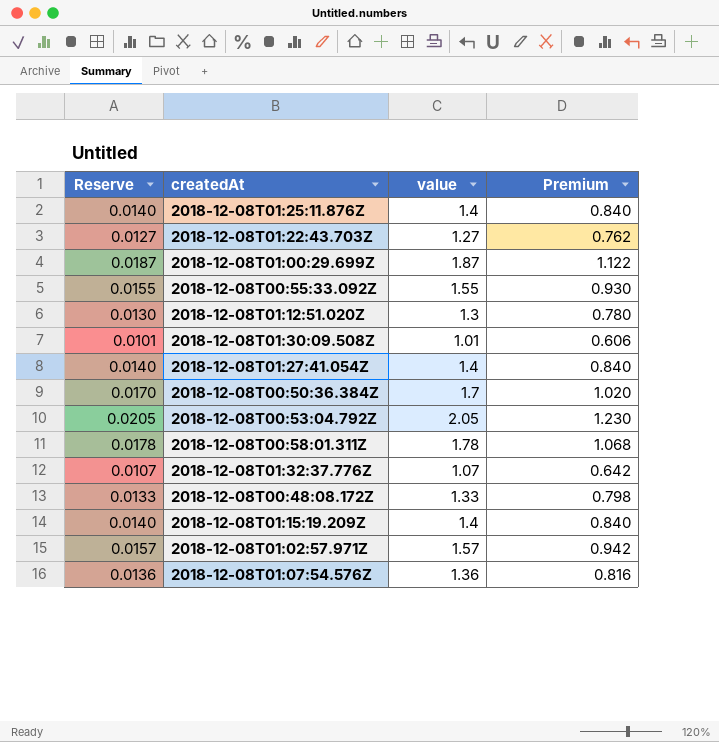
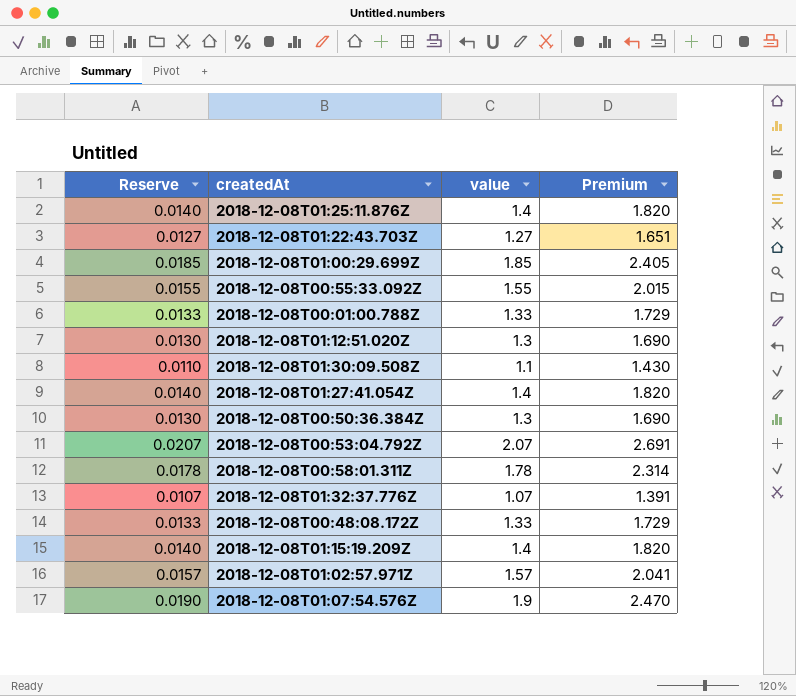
column Premium | formula: [value] * 0.6 -> [value] * 1.3
2018-12-08T01:00:29.699Z | Reserve: 0.0187 -> 0.0185
2018-12-08T01:00:29.699Z | value: 1.87 -> 1.85
row 2018-12-08T00:01:00.788Z: none -> 0.0133 | 1.33 | 1.729
2018-12-08T01:30:09.508Z | Reserve: 0.0101 -> 0.0110
2018-12-08T01:30:09.508Z | value: 1.01 -> 1.1
2018-12-08T00:50:36.384Z | Reserve: 0.0170 -> 0.0130
2018-12-08T00:50:36.384Z | value: 1.7 -> 1.3
2018-12-08T00:53:04.792Z | Reserve: 0.0205 -> 0.0207
2018-12-08T00:53:04.792Z | value: 2.05 -> 2.07
2018-12-08T01:07:54.576Z | Reserve: 0.0136 -> 0.0190
2018-12-08T01:07:54.576Z | value: 1.36 -> 1.9

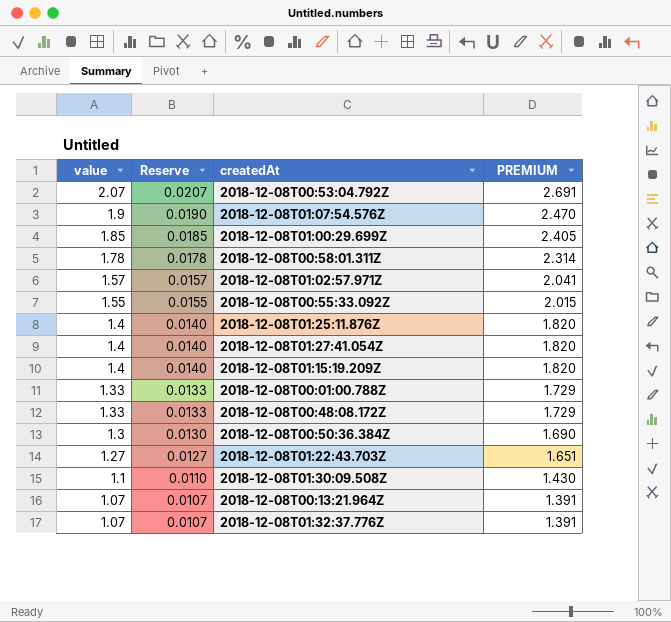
row order: none -> value descending
column value | position: 3 -> 1
column name: Premium -> PREMIUM
row 2018-12-08T01:12:51.020Z: 0.0130 | 1.3 | 1.690 -> none
row 2018-12-08T00:13:21.964Z: none -> 1.07 | 0.0107 | 1.391

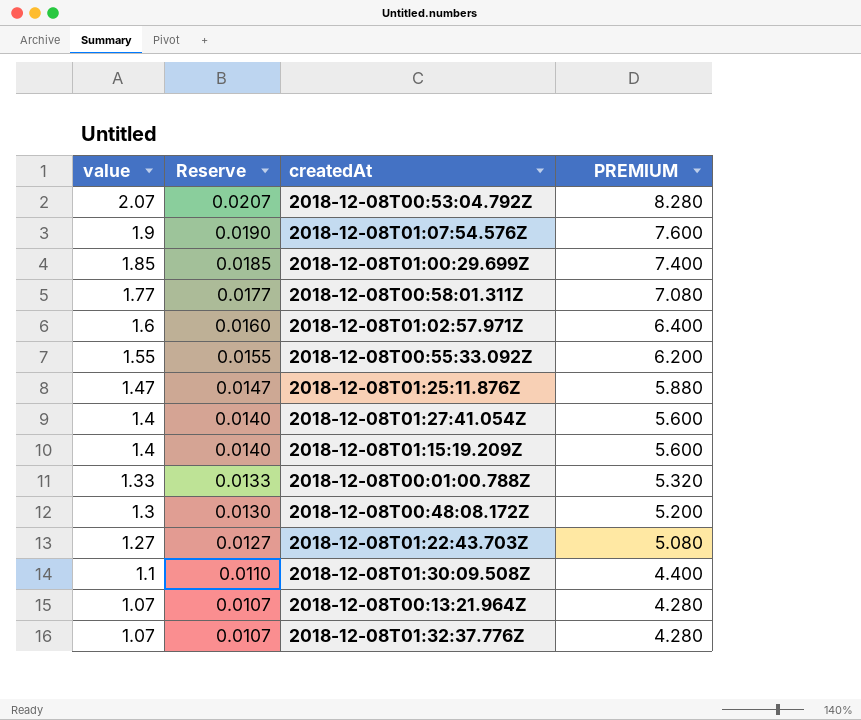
column PREMIUM | formula: [value] * 1.3 -> [value] * 4
row 2018-12-08T00:50:36.384Z: 1.3 | 0.0130 | 1.690 -> none
2018-12-08T00:58:01.311Z | value: 1.78 -> 1.77
2018-12-08T00:58:01.311Z | Reserve: 0.0178 -> 0.0177
2018-12-08T01:02:57.971Z | value: 1.57 -> 1.6
2018-12-08T01:02:57.971Z | Reserve: 0.0157 -> 0.0160
2018-12-08T01:25:11.876Z | value: 1.4 -> 1.47
2018-12-08T01:25:11.876Z | Reserve: 0.0140 -> 0.0147
2018-12-08T00:48:08.172Z | value: 1.33 -> 1.3
2018-12-08T00:48:08.172Z | Reserve: 0.0133 -> 0.0130

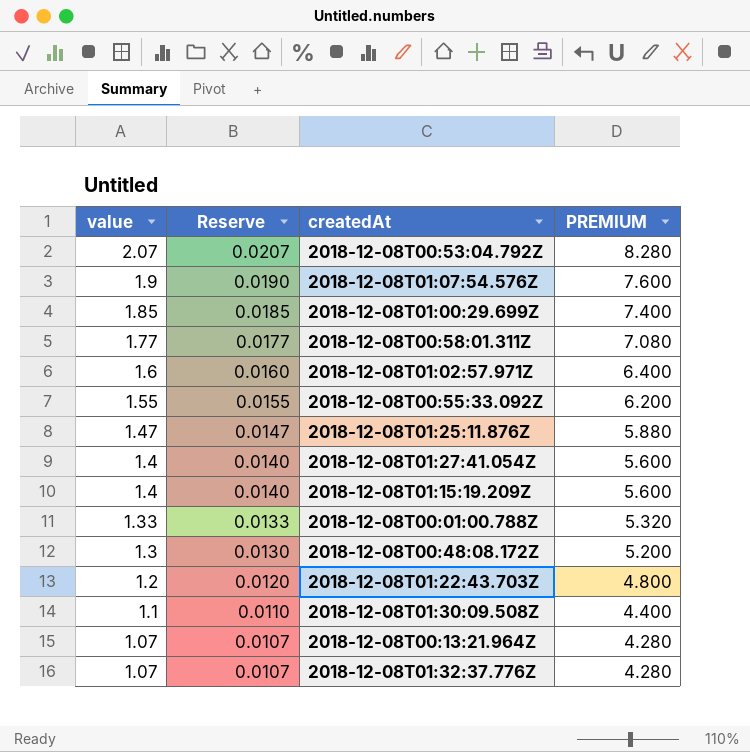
2018-12-08T01:22:43.703Z | value: 1.27 -> 1.2
2018-12-08T01:22:43.703Z | Reserve: 0.0127 -> 0.0120
2018-12-08T01:22:43.703Z | PREMIUM: 5.080 -> 4.800

